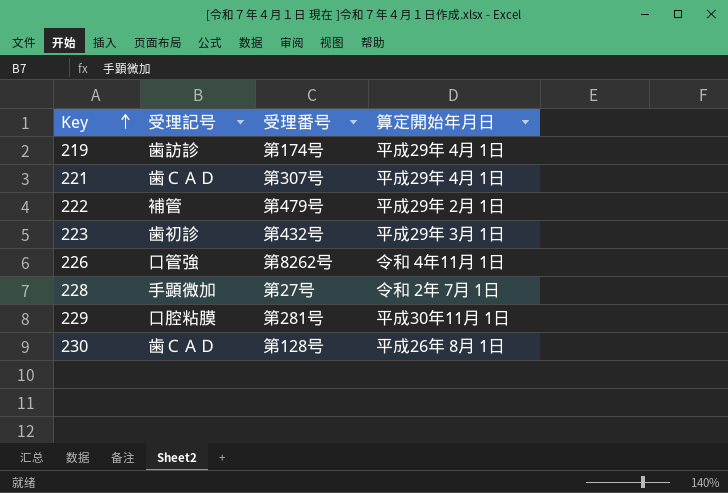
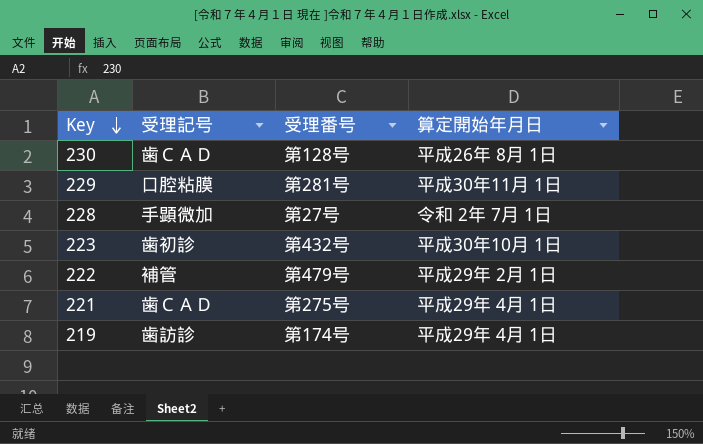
row order: Key ascending -> Key descending
row 226: 口管強 | 第8262号 | 令和 4年11月 1日 -> none
223 | 算定開始年月日: 平成29年 3月 1日 -> 平成30年10月 1日
221 | 受理番号: 第307号 -> 第275号

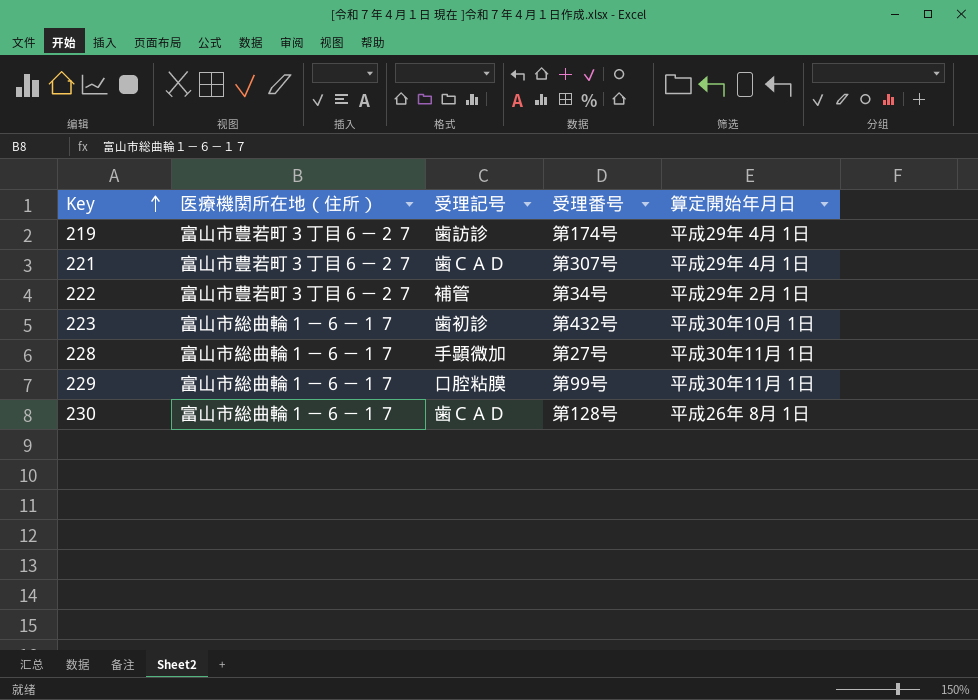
row order: Key descending -> Key ascending
column 医療機関所在地（住所） | position: none -> 2
221 | 受理番号: 第275号 -> 第307号
222 | 受理番号: 第479号 -> 第34号
228 | 算定開始年月日: 令和 2年 7月 1日 -> 平成30年11月 1日
229 | 受理番号: 第281号 -> 第99号

